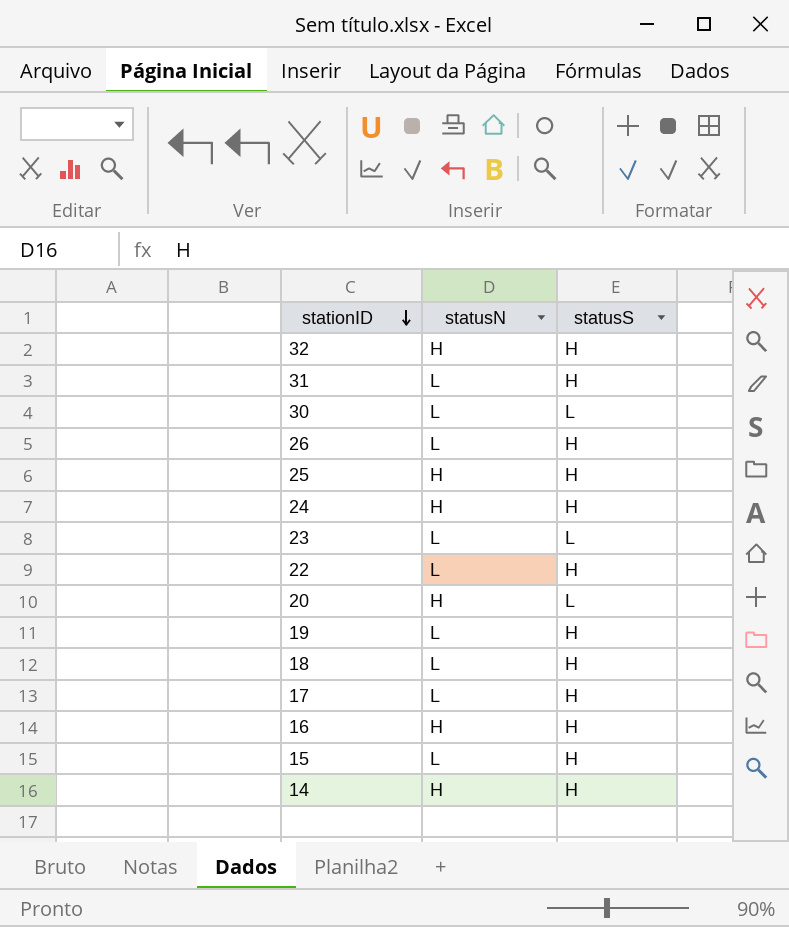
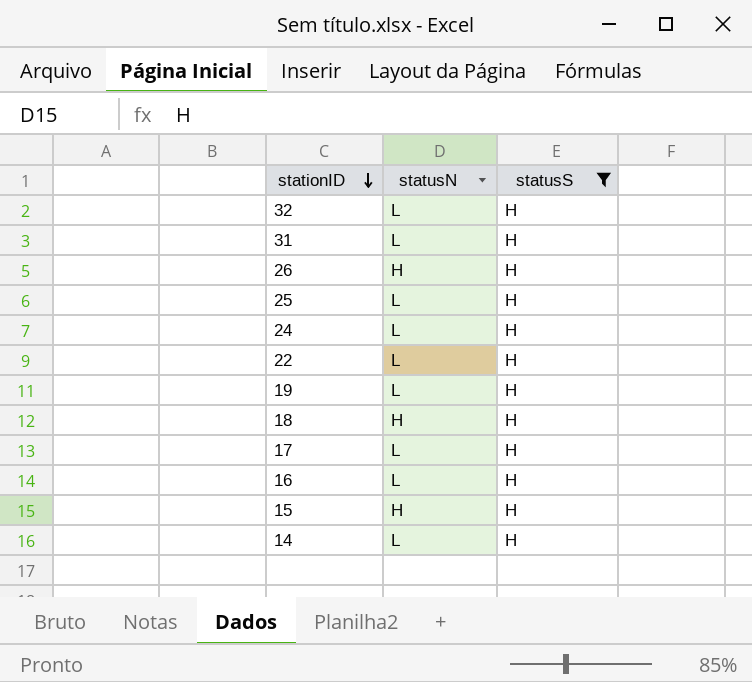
filter: none -> statusS = H
32 | statusN: H -> L
26 | statusN: L -> H
25 | statusN: H -> L
24 | statusN: H -> L
18 | statusN: L -> H
16 | statusN: H -> L
15 | statusN: L -> H
14 | statusN: H -> L

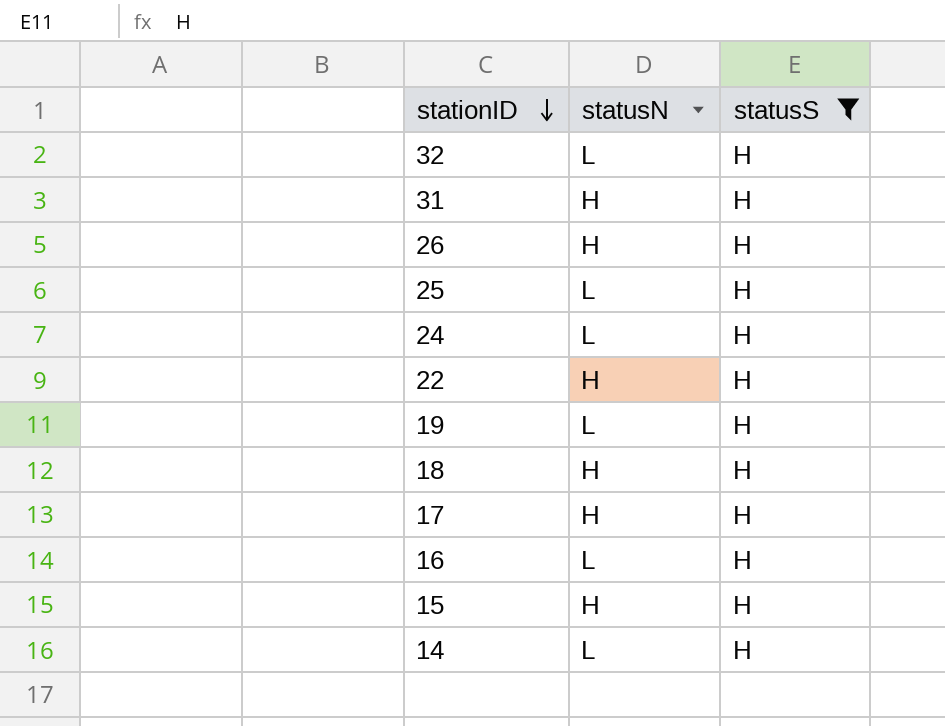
31 | statusN: L -> H
22 | statusN: L -> H
17 | statusN: L -> H

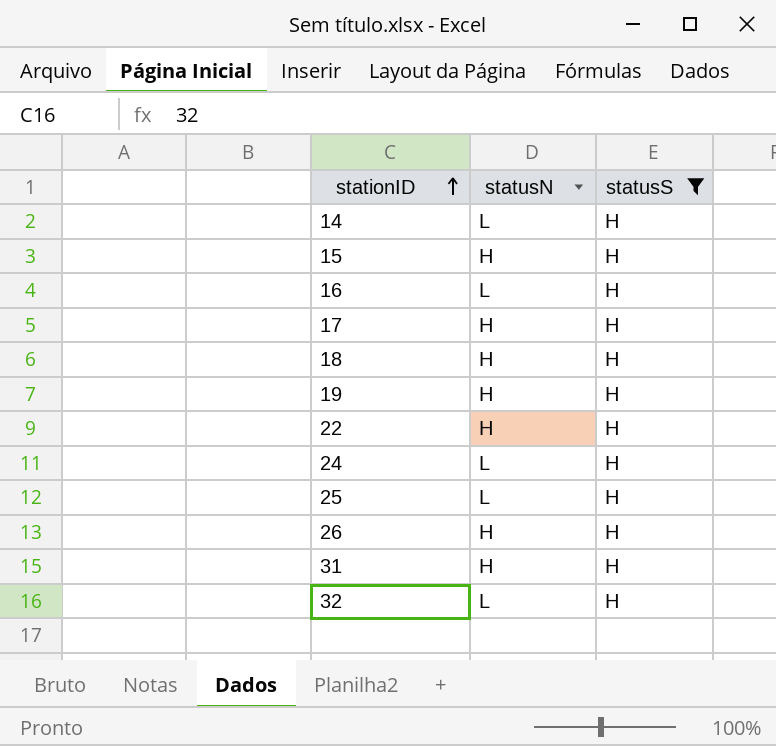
row order: stationID descending -> stationID ascending
19 | statusN: L -> H

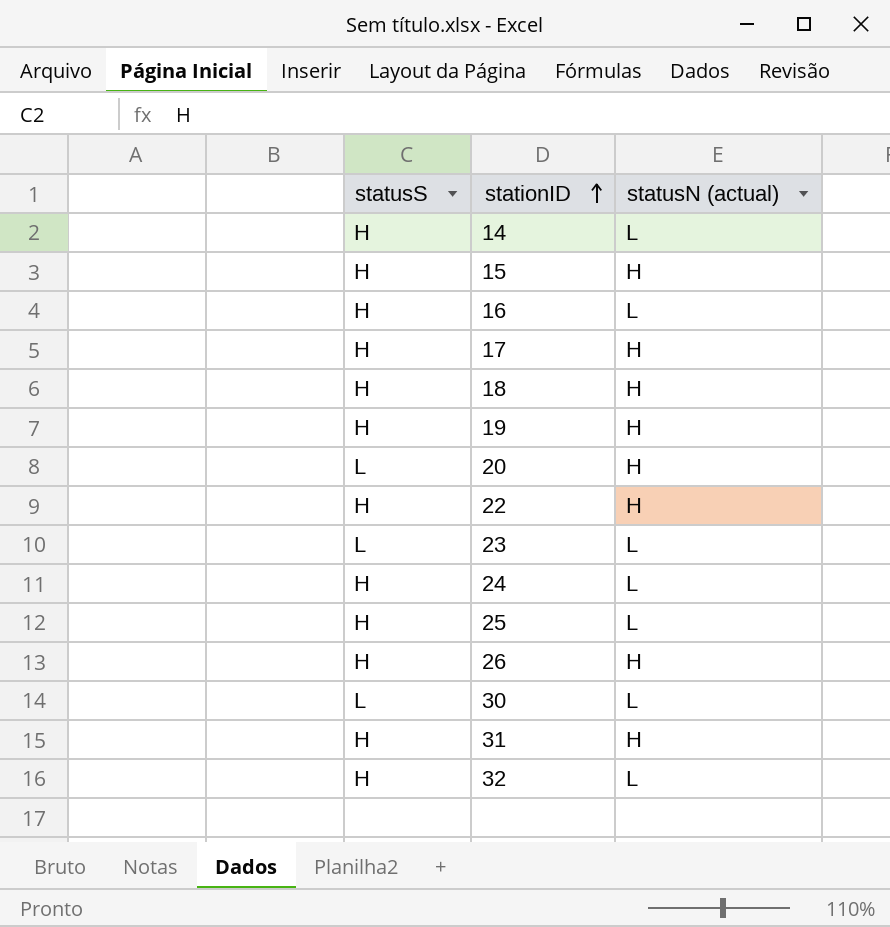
filter: statusS = H -> none
column statusS | position: 3 -> 1
column name: statusN -> statusN (actual)

